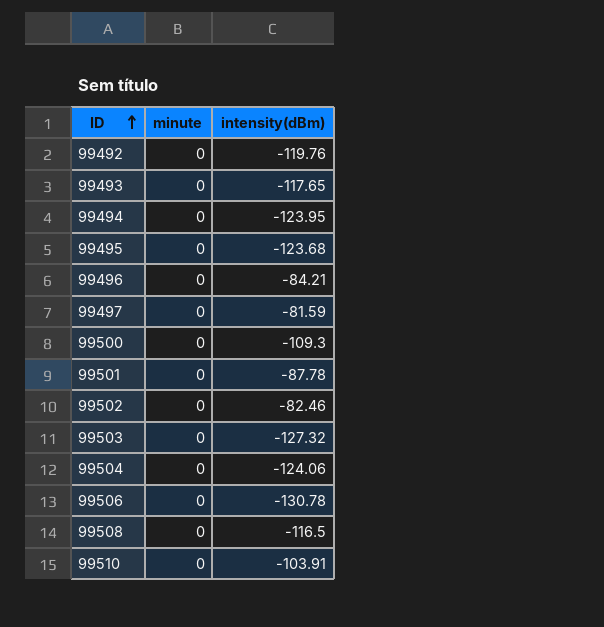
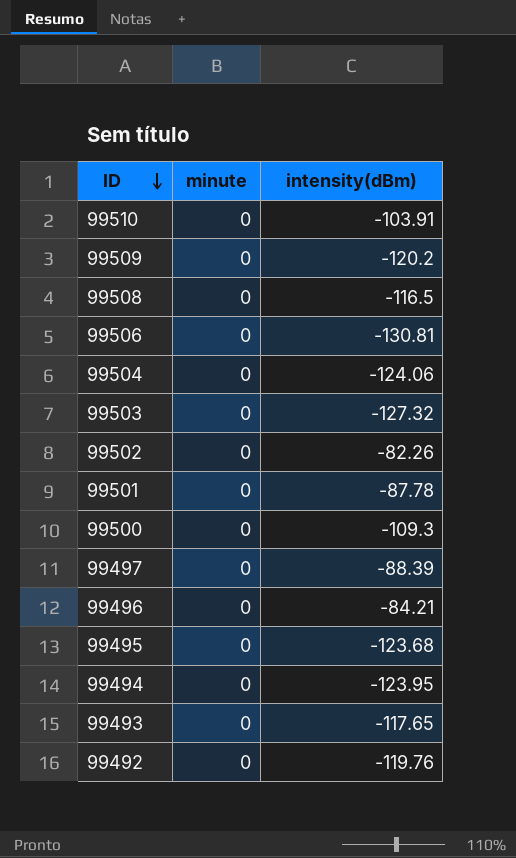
row order: ID ascending -> ID descending
row 99509: none -> 0 | -120.2
99506 | intensity(dBm): -130.78 -> -130.81
99502 | intensity(dBm): -82.46 -> -82.26
99497 | intensity(dBm): -81.59 -> -88.39

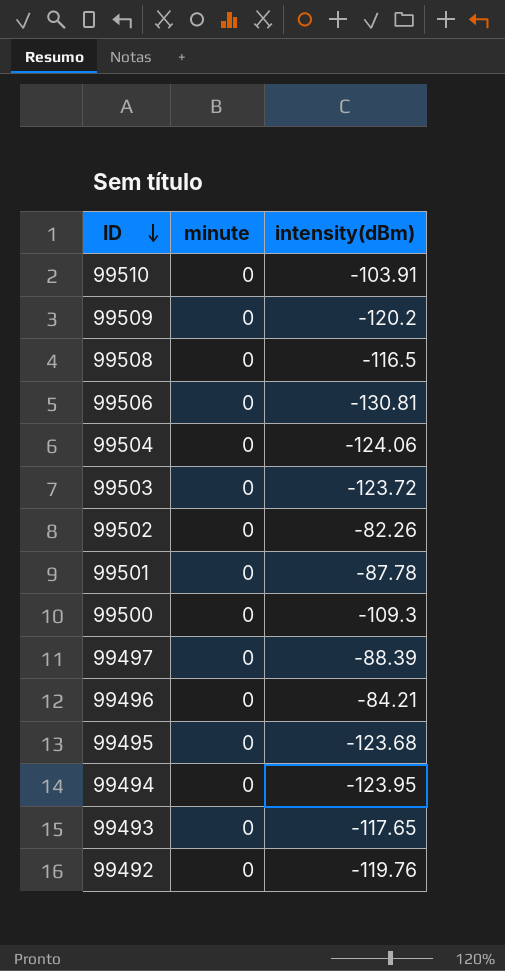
99503 | intensity(dBm): -127.32 -> -123.72

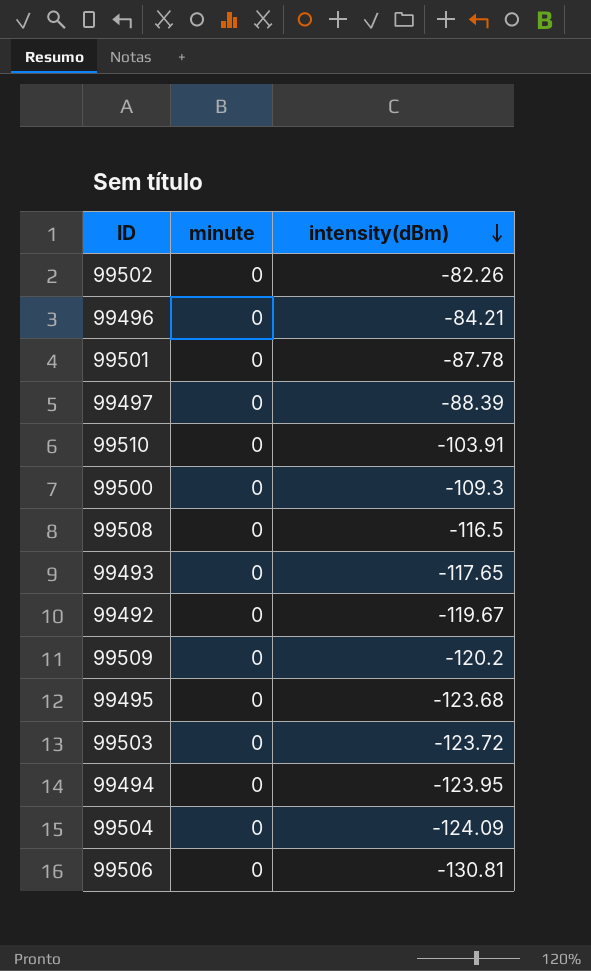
row order: ID descending -> intensity(dBm) descending
99492 | intensity(dBm): -119.76 -> -119.67
99504 | intensity(dBm): -124.06 -> -124.09

